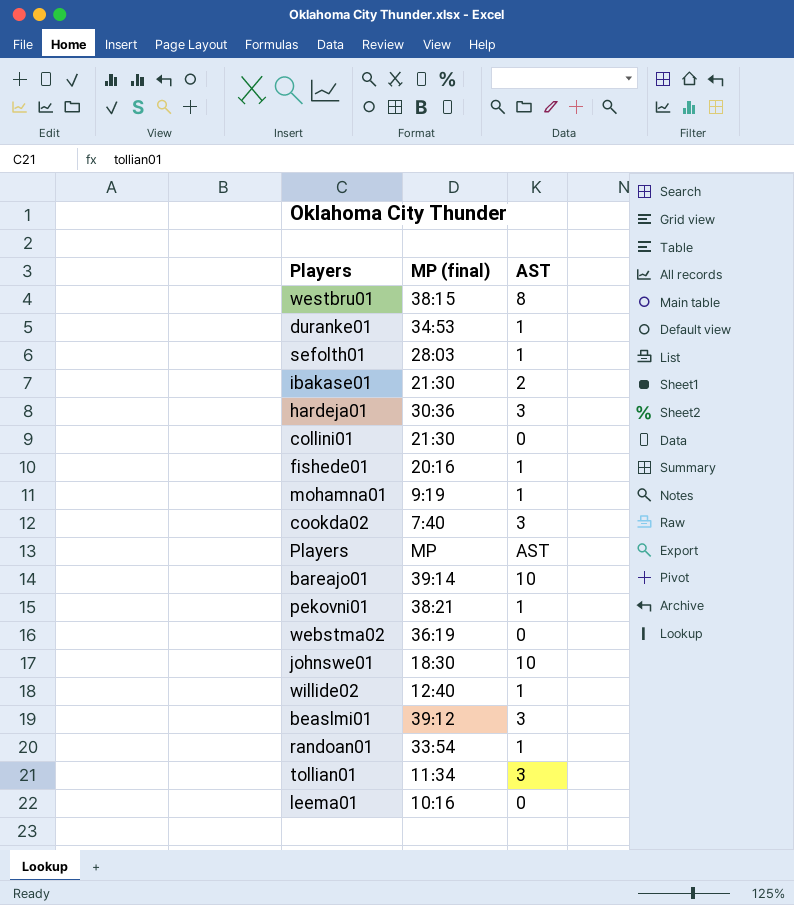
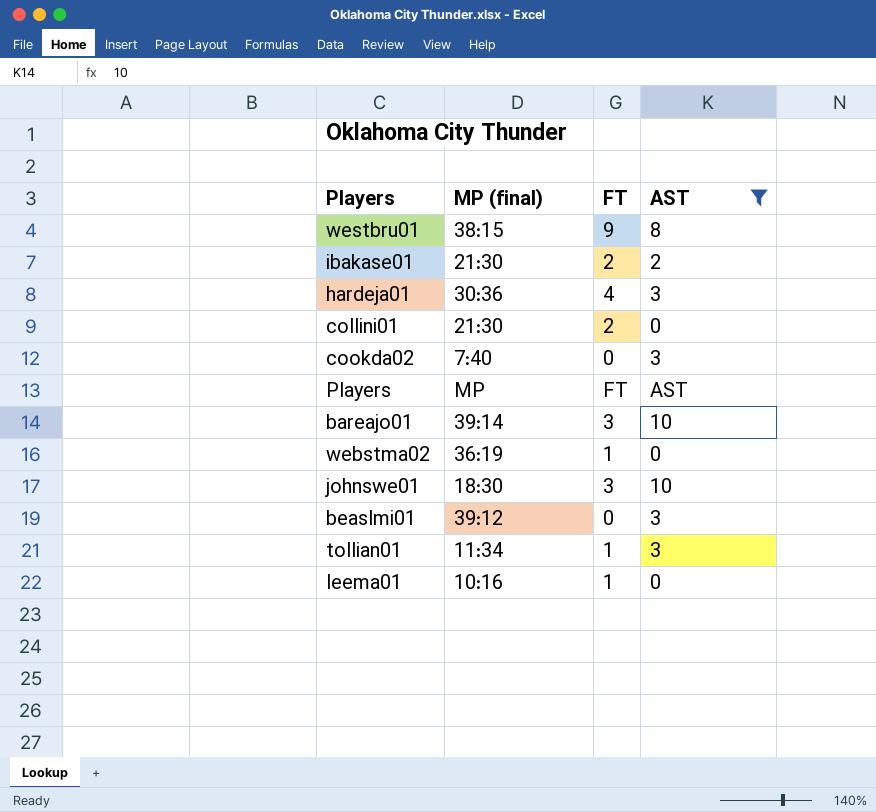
filter: none -> AST != 1
column FT | position: none -> 3

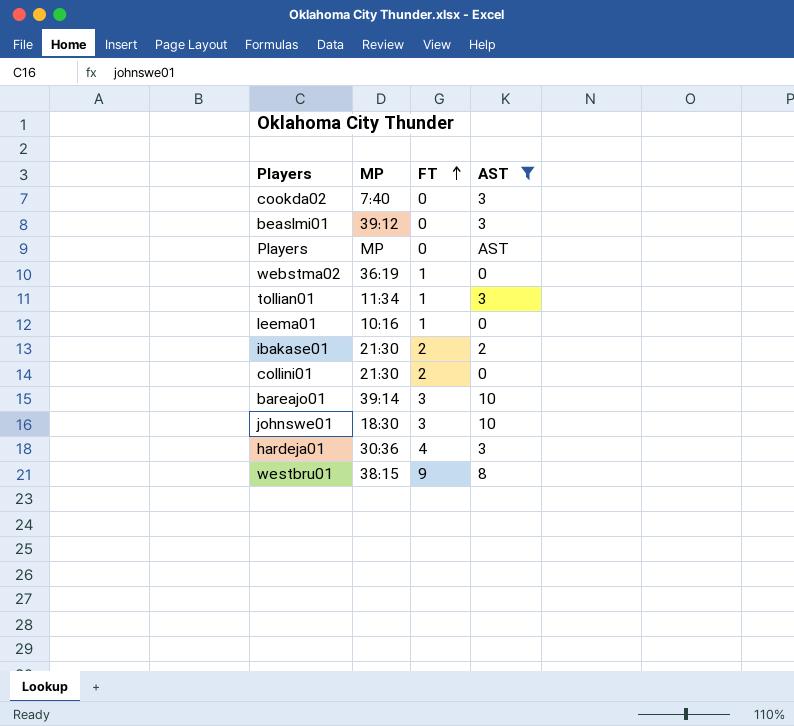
row order: none -> FT ascending
column name: MP (final) -> MP
Players | FT: FT -> 0

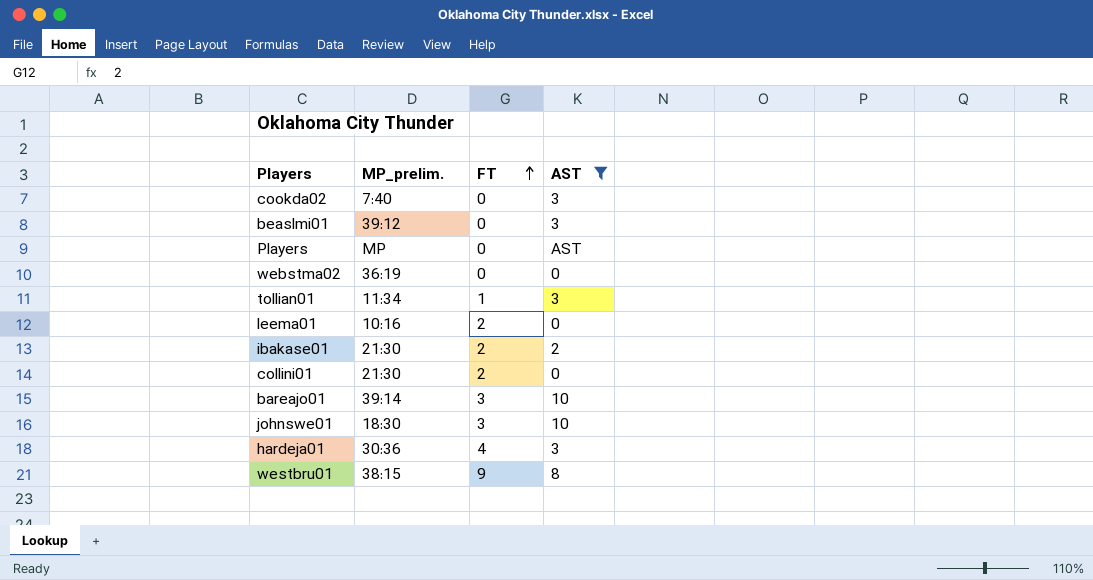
column name: MP -> MP_prelim.
webstma02 | FT: 1 -> 0
leema01 | FT: 1 -> 2

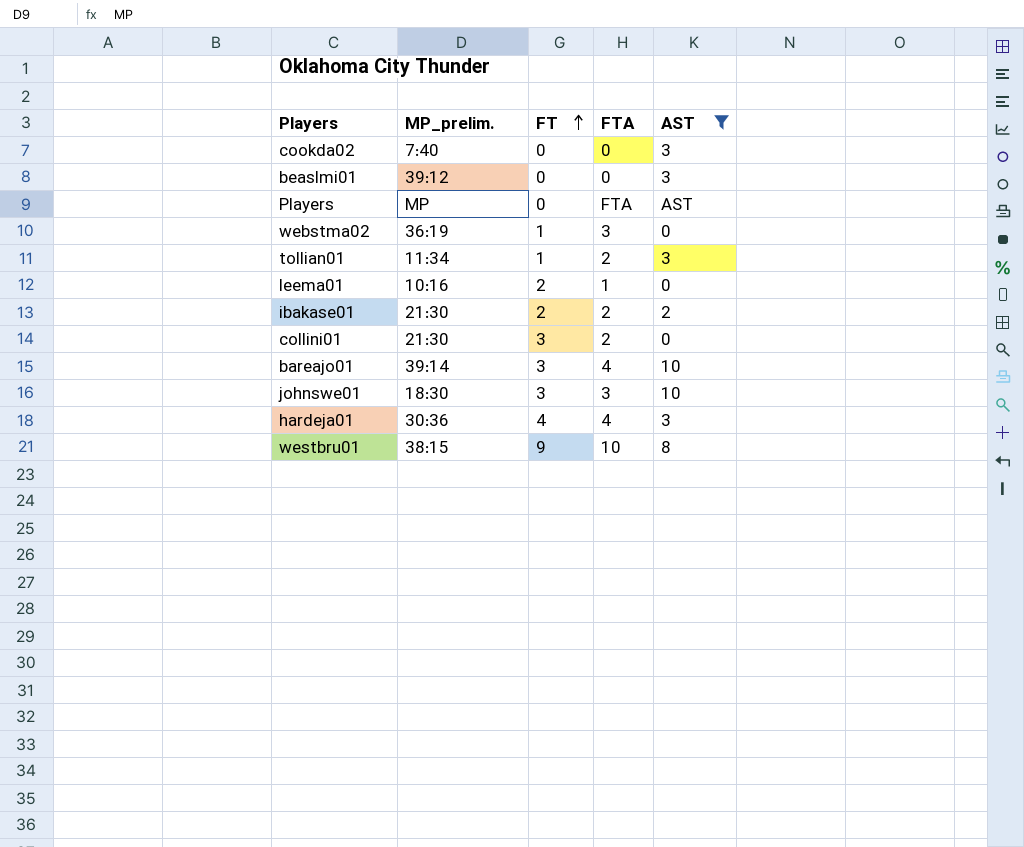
column FTA | position: none -> 4
webstma02 | FT: 0 -> 1
collini01 | FT: 2 -> 3

